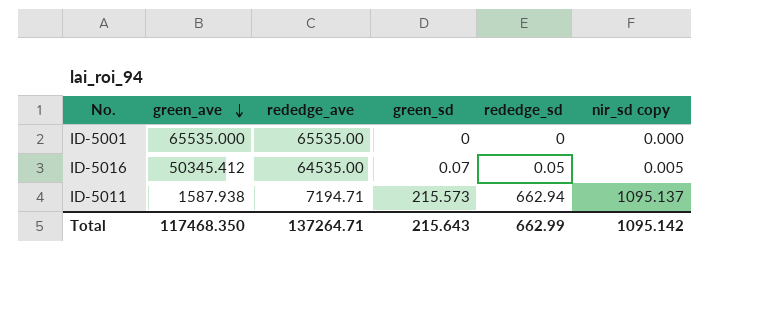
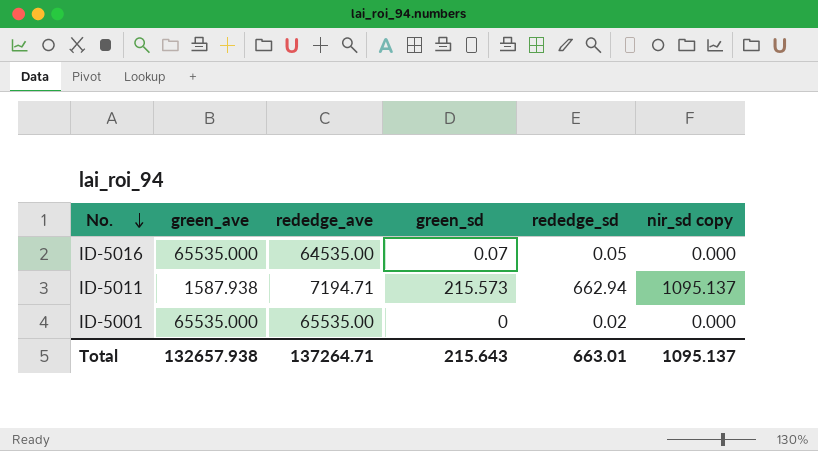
row order: green_ave descending -> No. descending
ID-5016 | green_ave: 50345.412 -> 65535.000
ID-5016 | nir_sd copy: 0.005 -> 0.000
ID-5001 | rededge_sd: 0 -> 0.02
Total | green_ave: 117468.350 -> 132657.938
Total | rededge_sd: 662.99 -> 663.01
Total | nir_sd copy: 1095.142 -> 1095.137

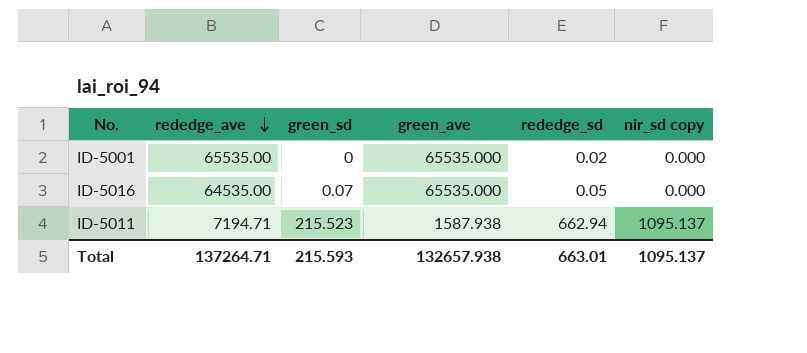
row order: No. descending -> rededge_ave descending
column green_ave | position: 2 -> 4
ID-5011 | green_sd: 215.573 -> 215.523
Total | green_sd: 215.643 -> 215.593

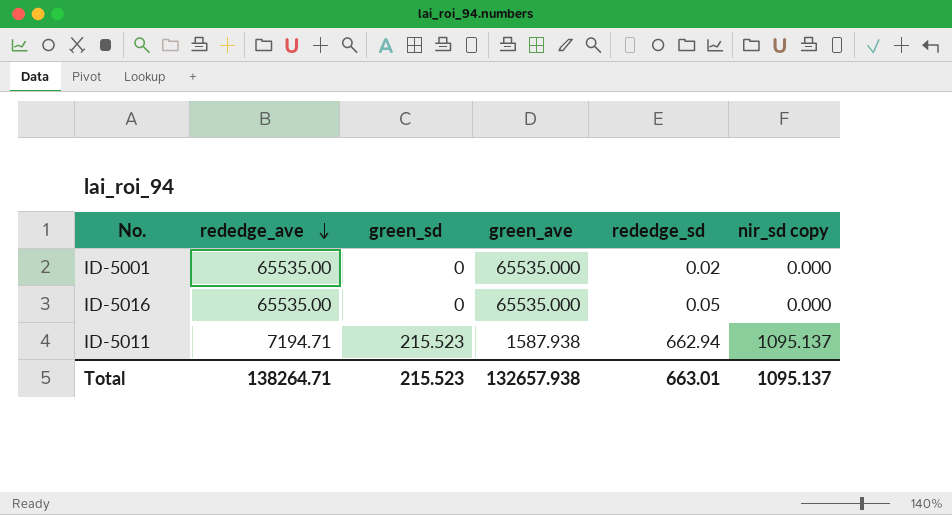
ID-5016 | rededge_ave: 64535.00 -> 65535.00
ID-5016 | green_sd: 0.07 -> 0
Total | rededge_ave: 137264.71 -> 138264.71
Total | green_sd: 215.593 -> 215.523

